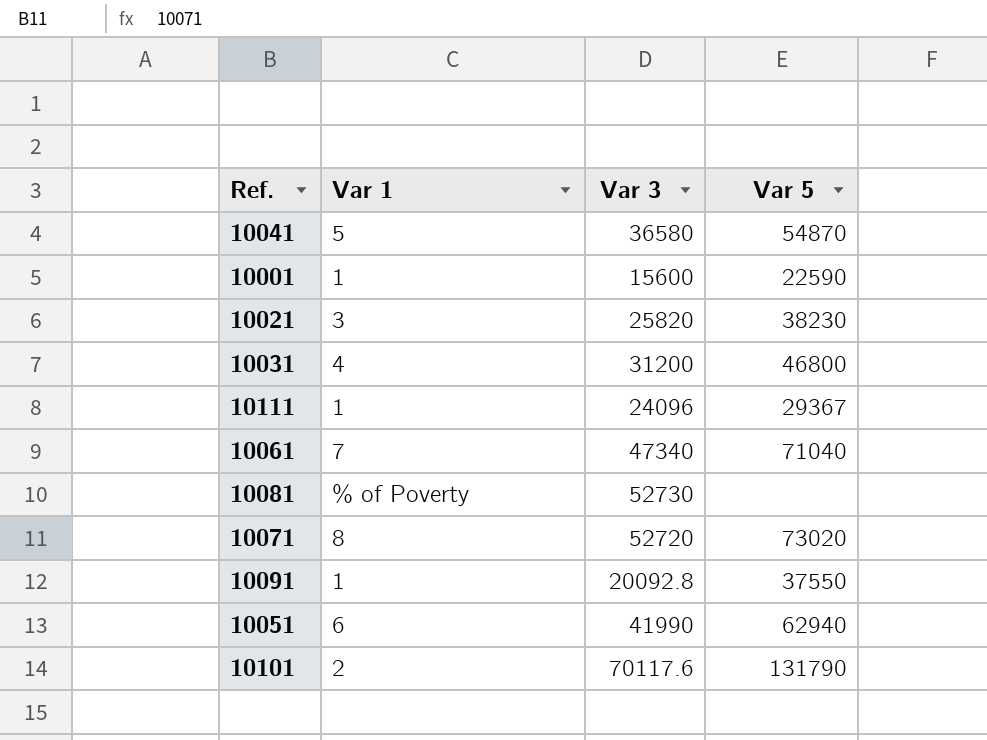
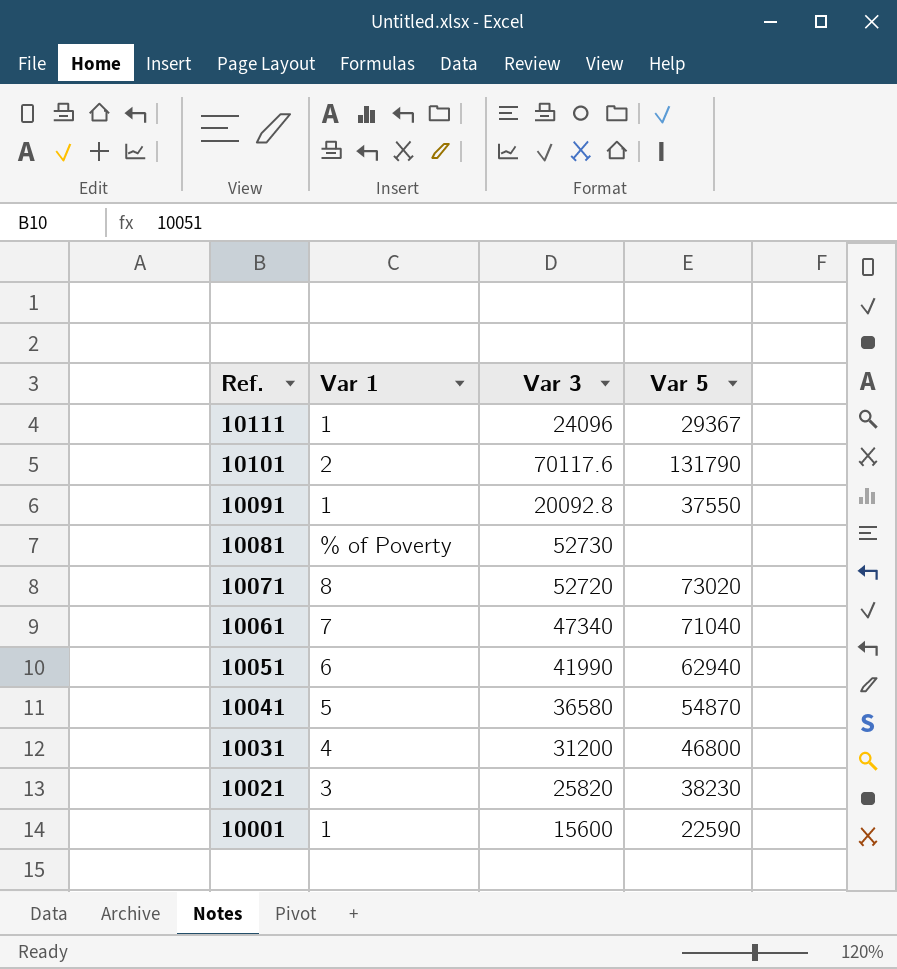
row order: none -> Ref. descending

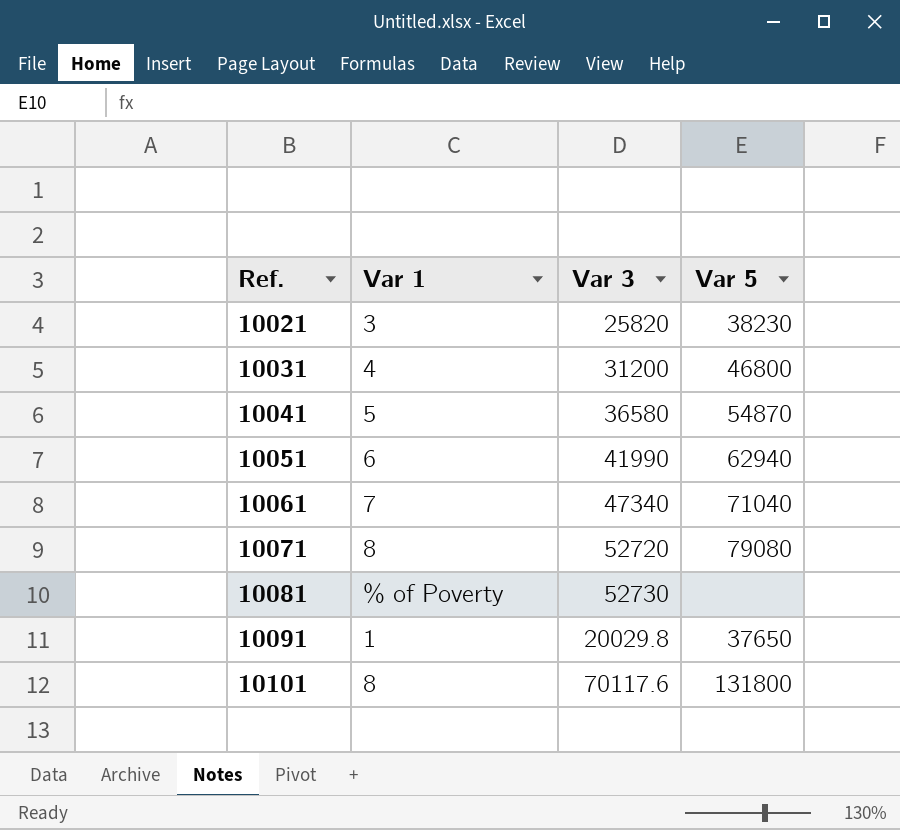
row order: Ref. descending -> Ref. ascending
row 10111: 1 | 24096 | 29367 -> none
row 10001: 1 | 15600 | 22590 -> none
10071 | Var 5: 73020 -> 79080
10091 | Var 3: 20092.8 -> 20029.8
10091 | Var 5: 37550 -> 37650
10101 | Var 1: 2 -> 8
10101 | Var 5: 131790 -> 131800

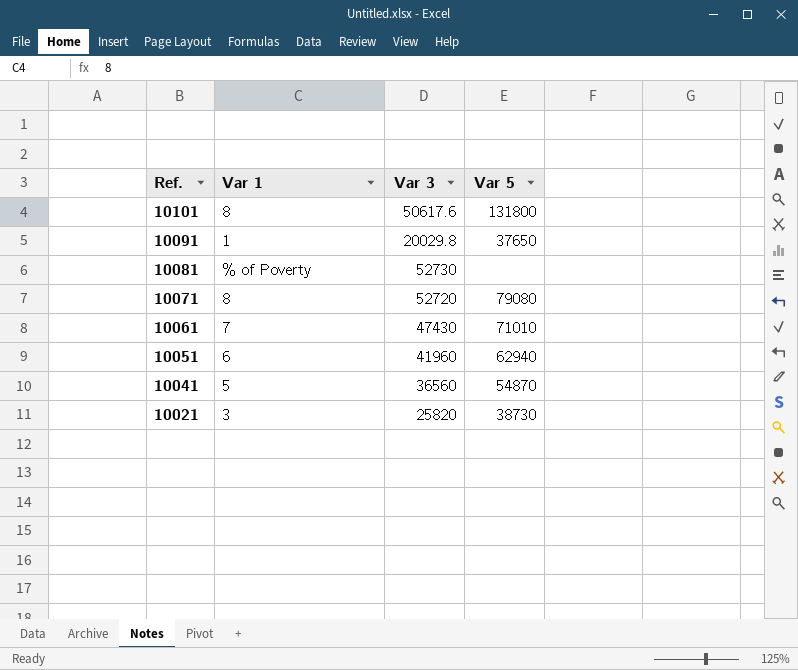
row order: Ref. ascending -> Ref. descending
row 10031: 4 | 31200 | 46800 -> none
10101 | Var 3: 70117.6 -> 50617.6
10061 | Var 3: 47340 -> 47430
10061 | Var 5: 71040 -> 71010
10051 | Var 3: 41990 -> 41960
10041 | Var 3: 36580 -> 36560
10021 | Var 5: 38230 -> 38730

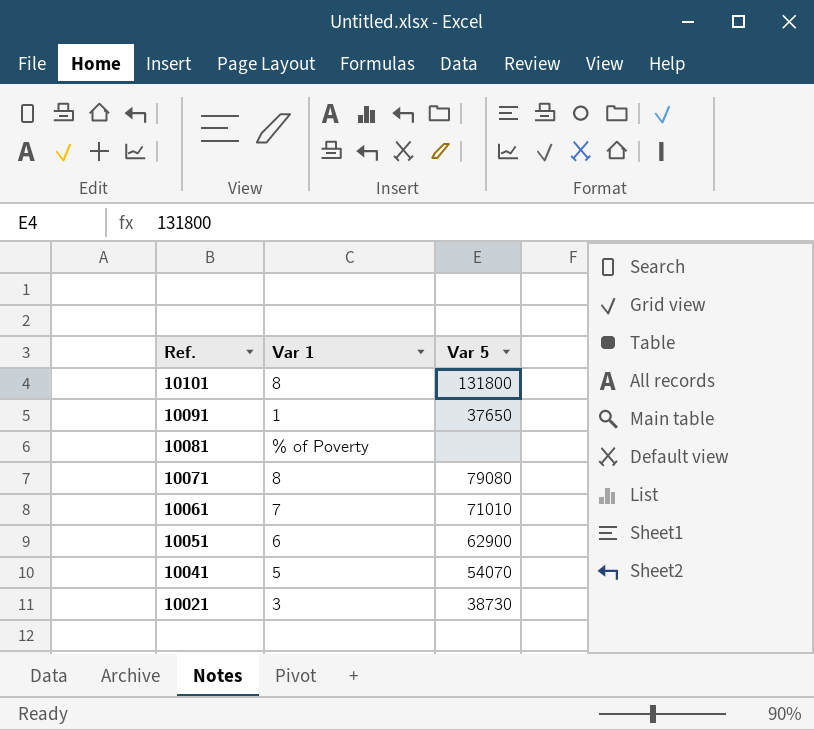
column Var 3 | position: 3 -> none
10051 | Var 5: 62940 -> 62900
10041 | Var 5: 54870 -> 54070

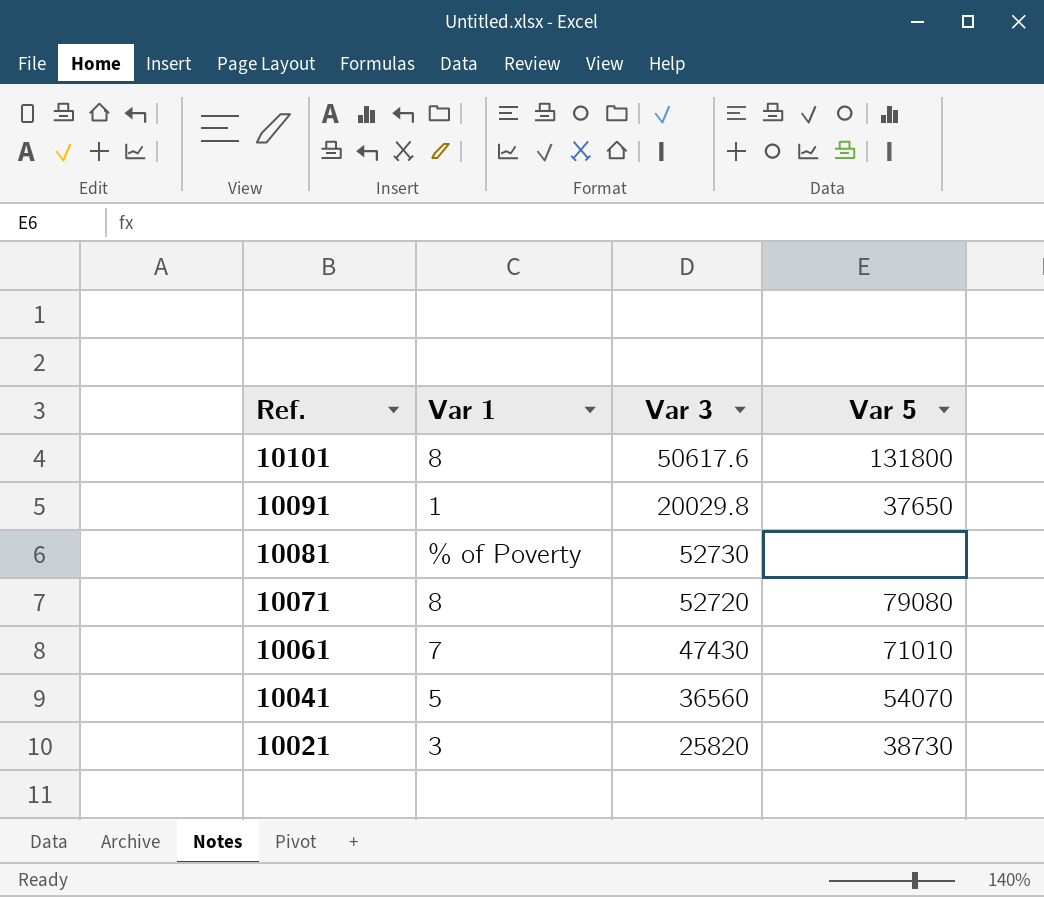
column Var 3 | position: none -> 3
row 10051: 6 | 62900 -> none

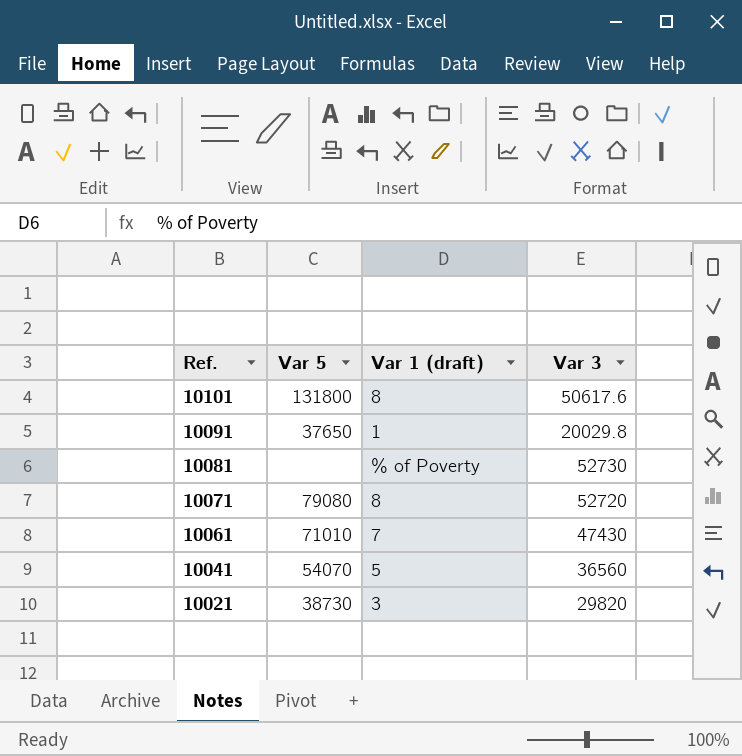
column Var 5 | position: 4 -> 2
column name: Var 1 -> Var 1 (draft)
10021 | Var 3: 25820 -> 29820

